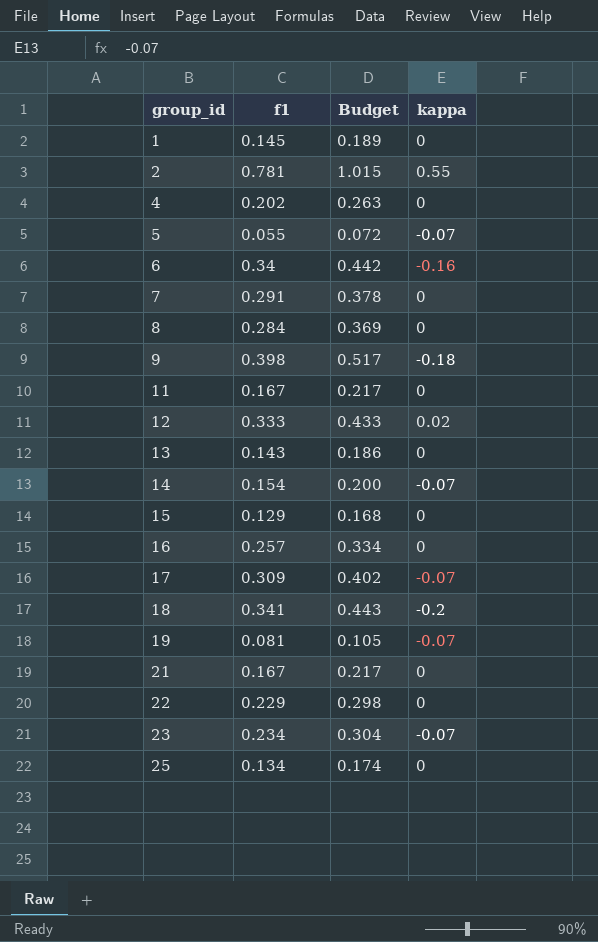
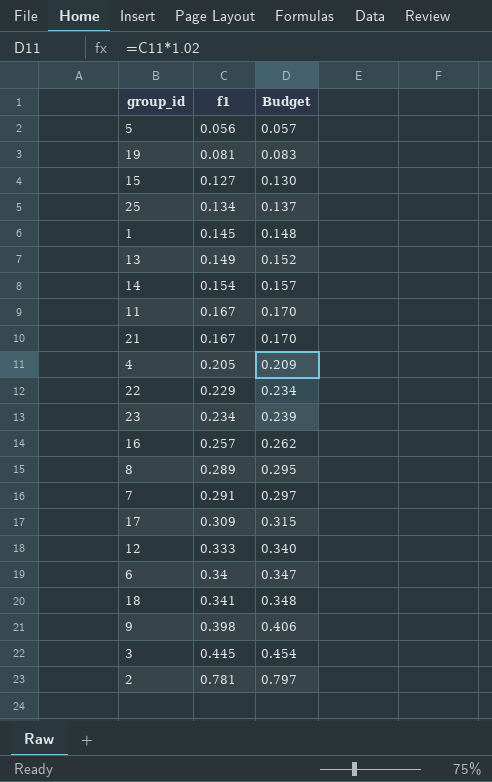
row order: group_id ascending -> f1 ascending
column kappa | position: 4 -> none
column Budget | formula: [f1] * 1.3 -> [f1] * 1.02
5 | f1: 0.055 -> 0.056
15 | f1: 0.129 -> 0.127
13 | f1: 0.143 -> 0.149
4 | f1: 0.202 -> 0.205
8 | f1: 0.284 -> 0.289
row 3: none -> 0.445 | 0.454

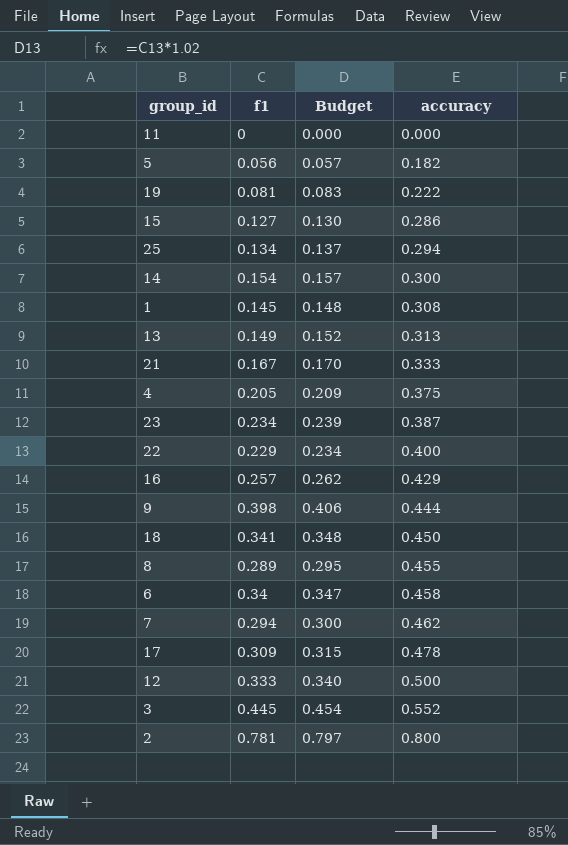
row order: f1 ascending -> accuracy ascending
column accuracy | position: none -> 4
11 | f1: 0.167 -> 0
11 | Budget: 0.170 -> 0.000
7 | f1: 0.291 -> 0.294
7 | Budget: 0.297 -> 0.300

